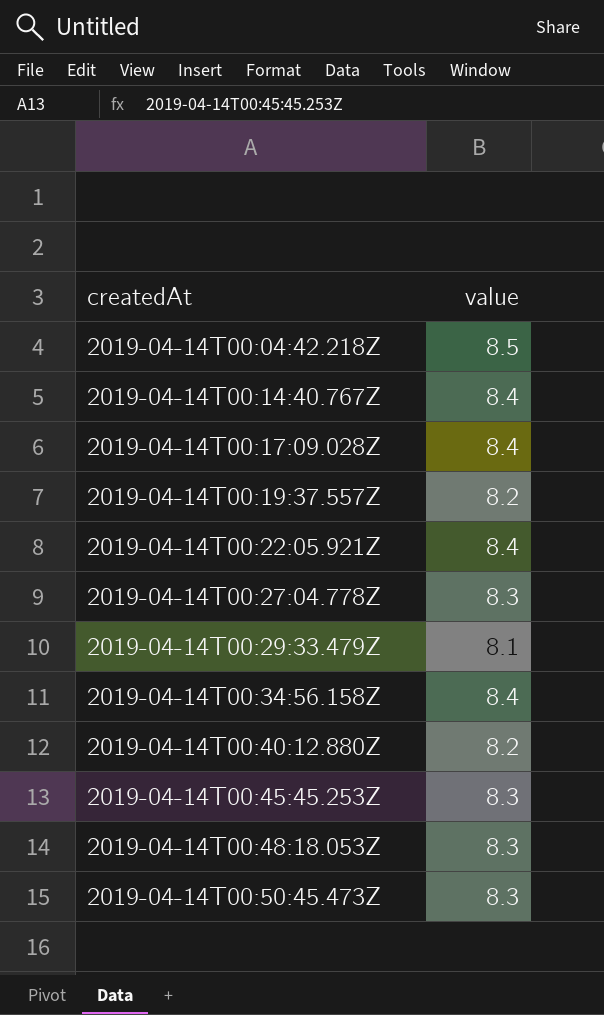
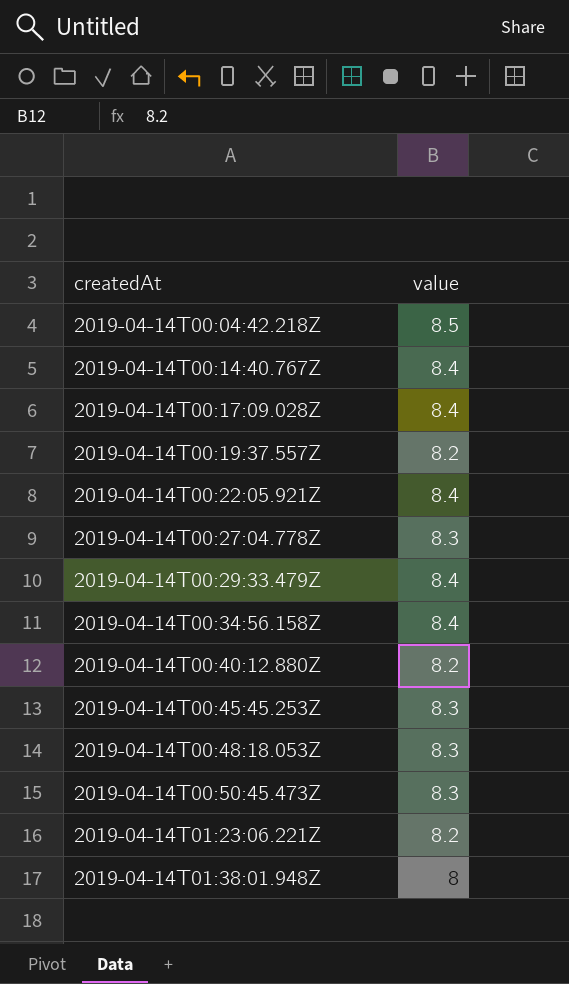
2019-04-14T00:29:33.479Z | value: 8.1 -> 8.4
row 2019-04-14T01:23:06.221Z: none -> 8.2
row 2019-04-14T01:38:01.948Z: none -> 8

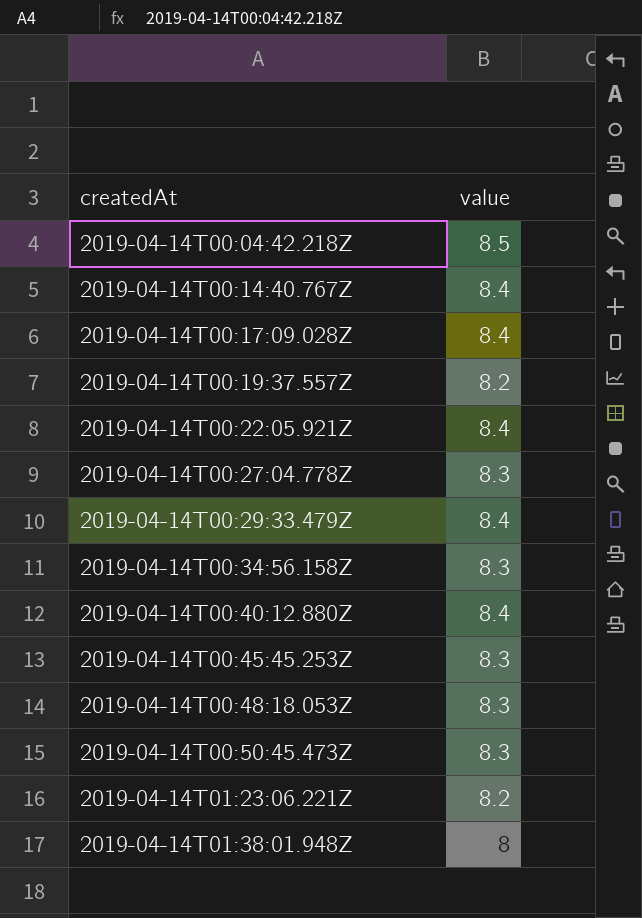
2019-04-14T00:34:56.158Z | value: 8.4 -> 8.3
2019-04-14T00:40:12.880Z | value: 8.2 -> 8.4

